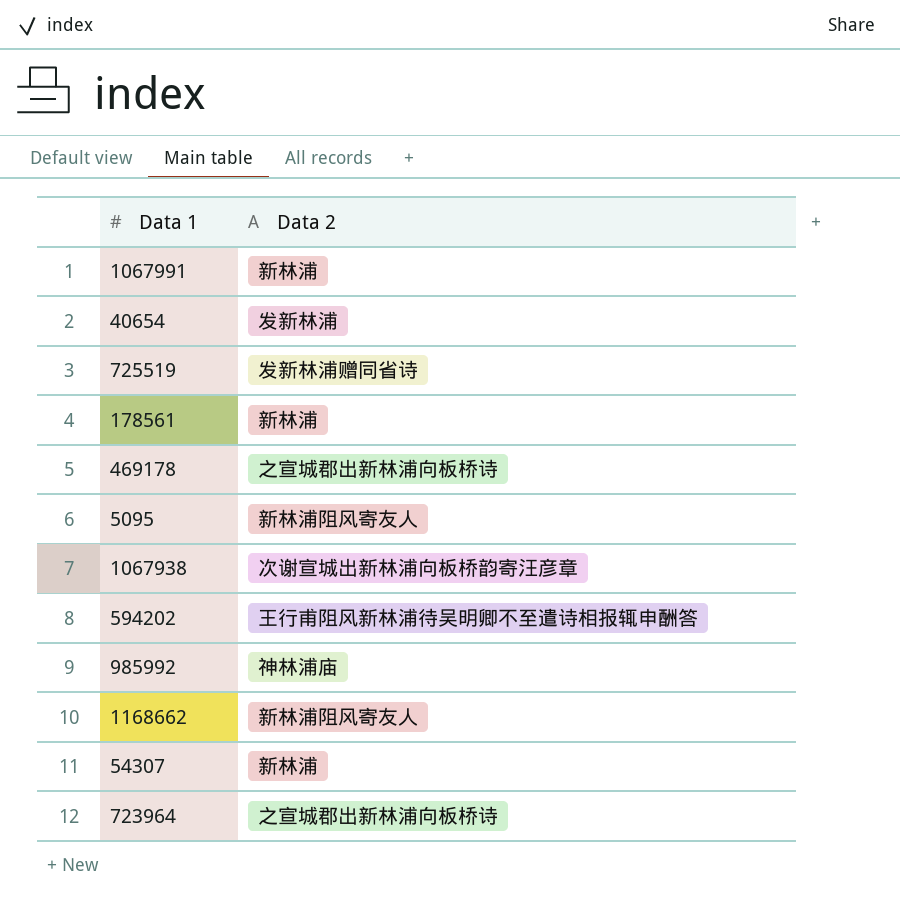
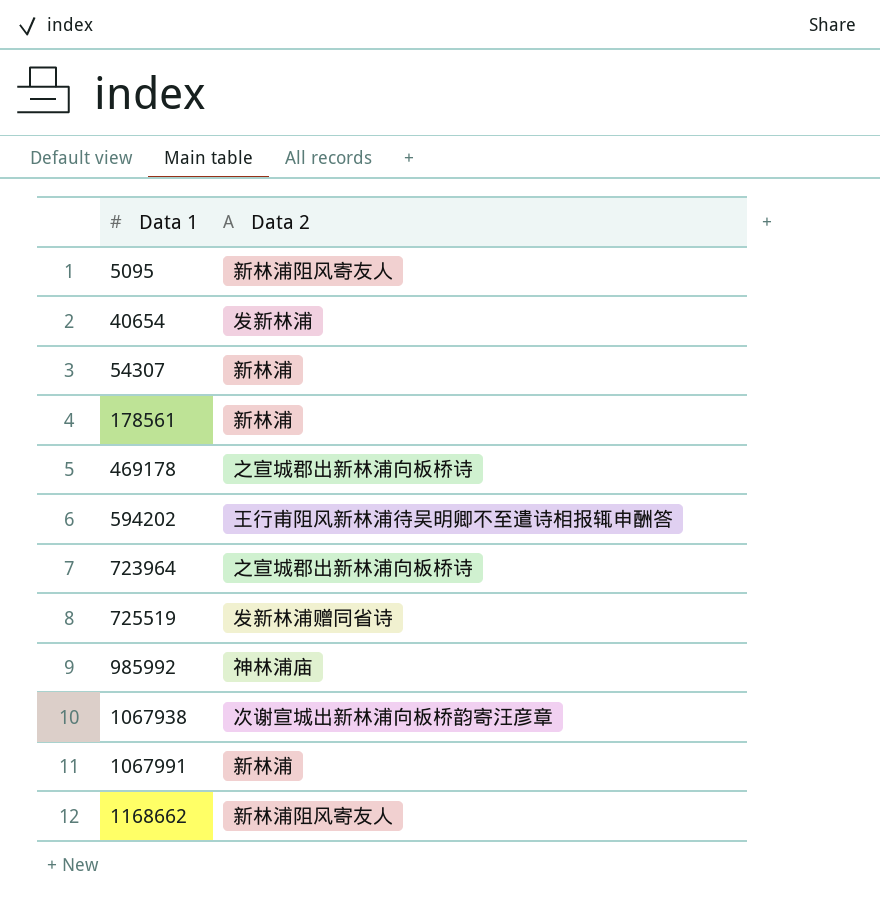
row order: none -> Data 1 ascending

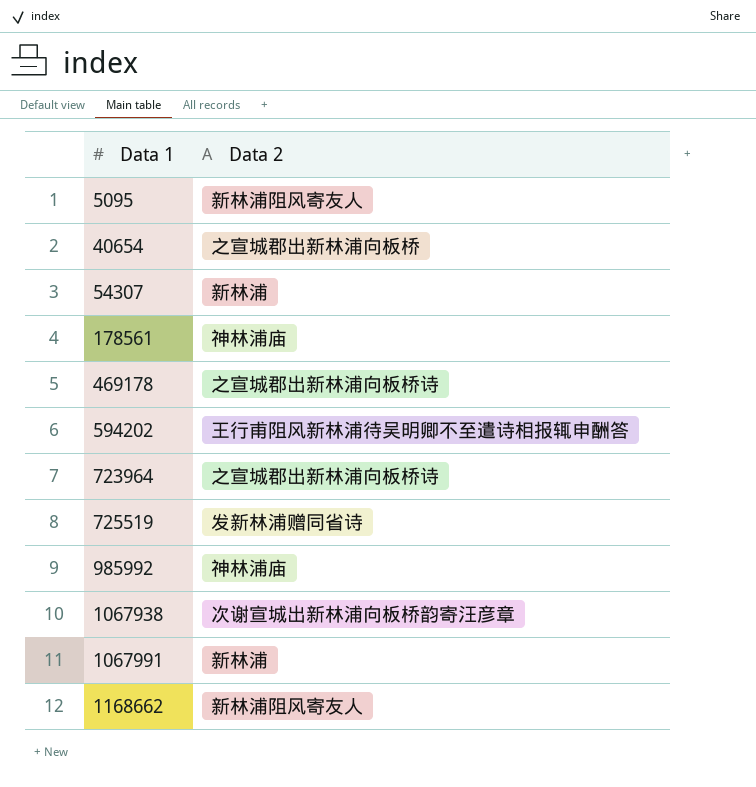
40654 | Data 2: 发新林浦 -> 之宣城郡出新林浦向板桥
178561 | Data 2: 新林浦 -> 神林浦庙

